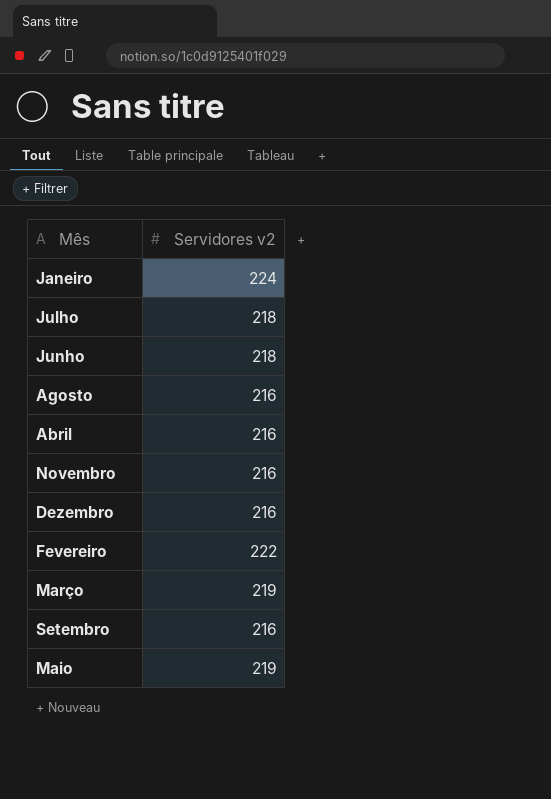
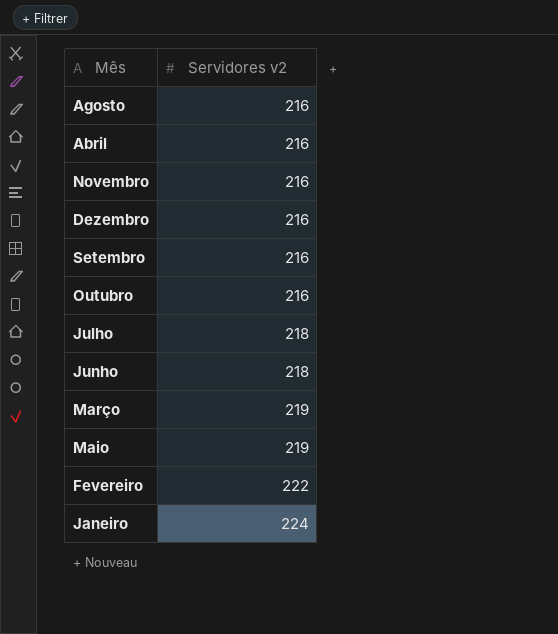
row order: none -> Servidores v2 ascending
row Outubro: none -> 216

